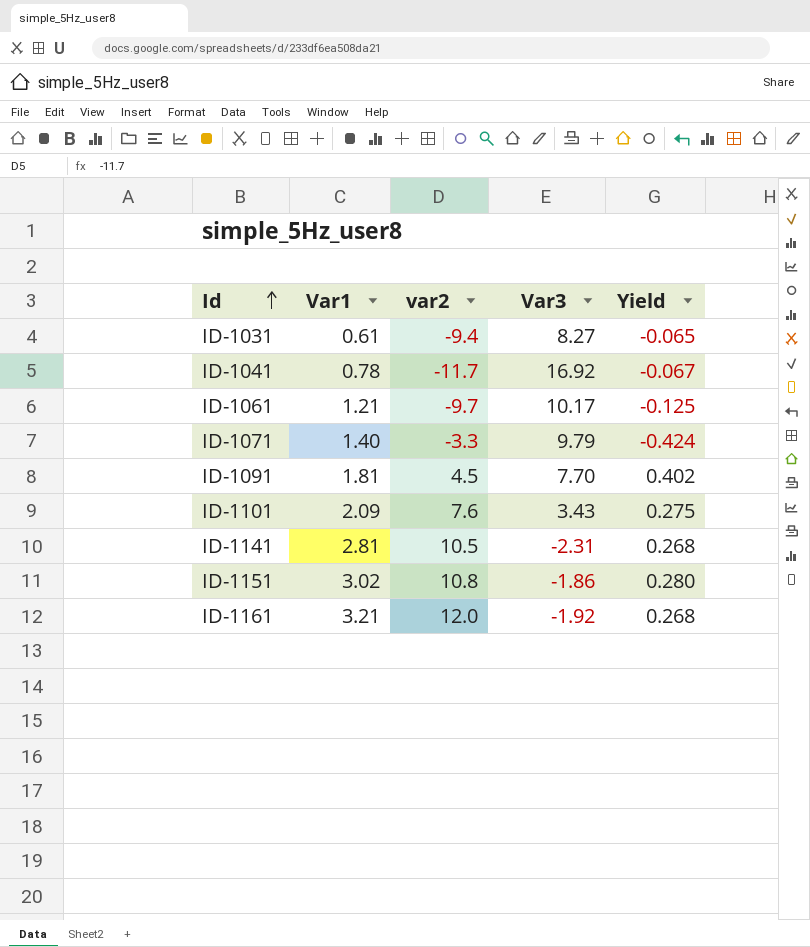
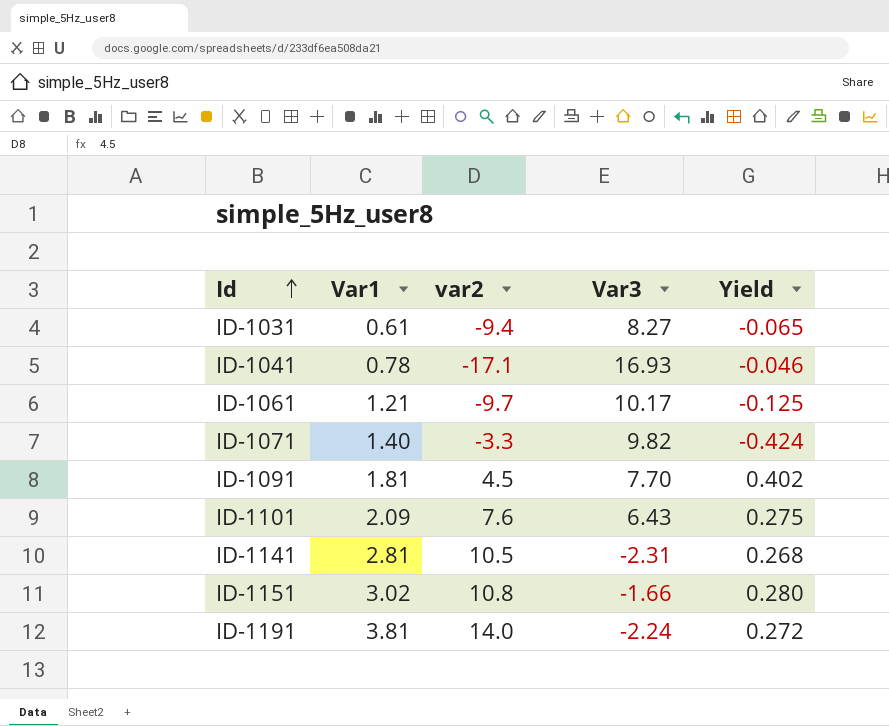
row ID-1161: 3.21 | 12.0 | -1.92 | 0.268 -> none
ID-1041 | var2: -11.7 -> -17.1
ID-1041 | Var3: 16.92 -> 16.93
ID-1041 | Yield: -0.067 -> -0.046
ID-1071 | Var3: 9.79 -> 9.82
ID-1101 | Var3: 3.43 -> 6.43
ID-1151 | Var3: -1.86 -> -1.66
row ID-1191: none -> 3.81 | 14.0 | -2.24 | 0.272

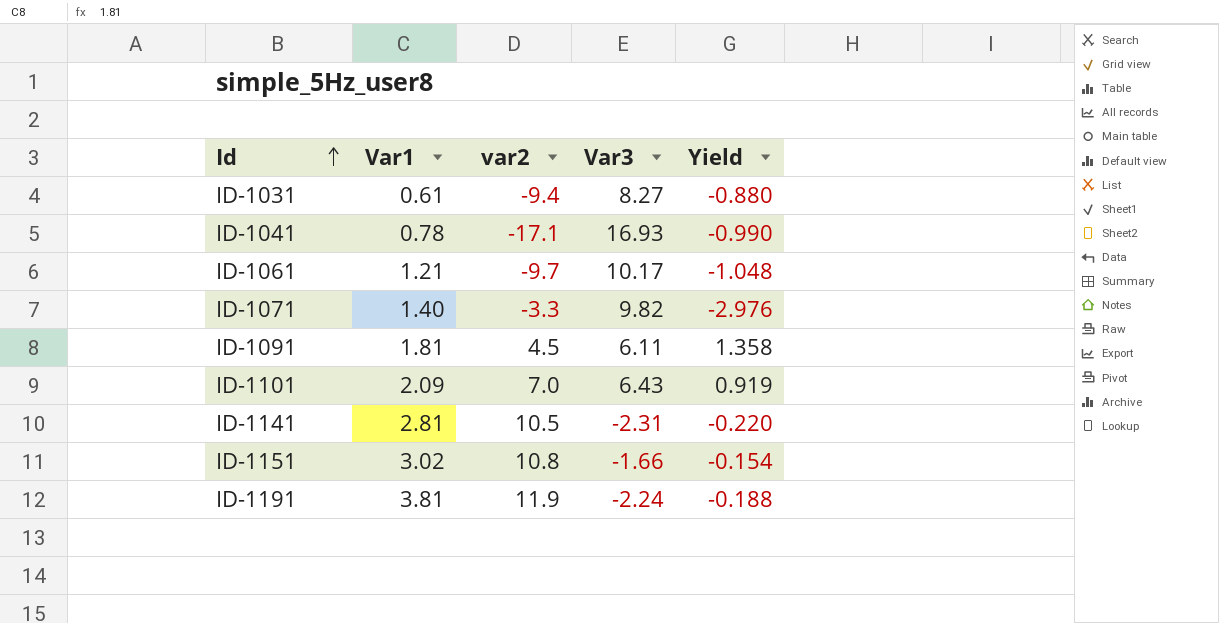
column Yield | formula: [Var1] / [var2] -> [Var3] / [var2]
ID-1091 | Var3: 7.70 -> 6.11
ID-1101 | var2: 7.6 -> 7.0
ID-1191 | var2: 14.0 -> 11.9

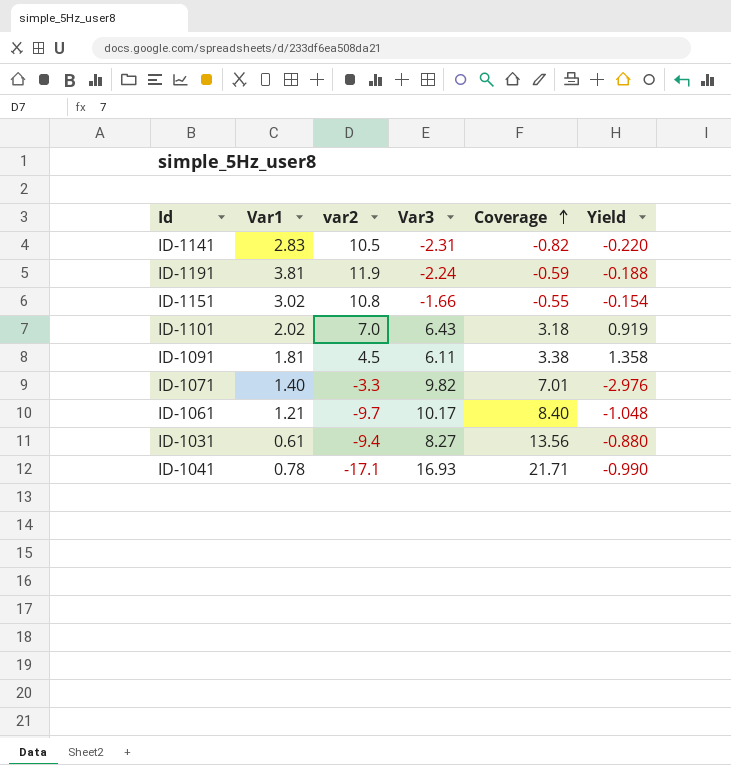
row order: Id ascending -> Coverage ascending
column Coverage | formula: none -> [Var3] / [Var1]
ID-1141 | Var1: 2.81 -> 2.83
ID-1101 | Var1: 2.09 -> 2.02

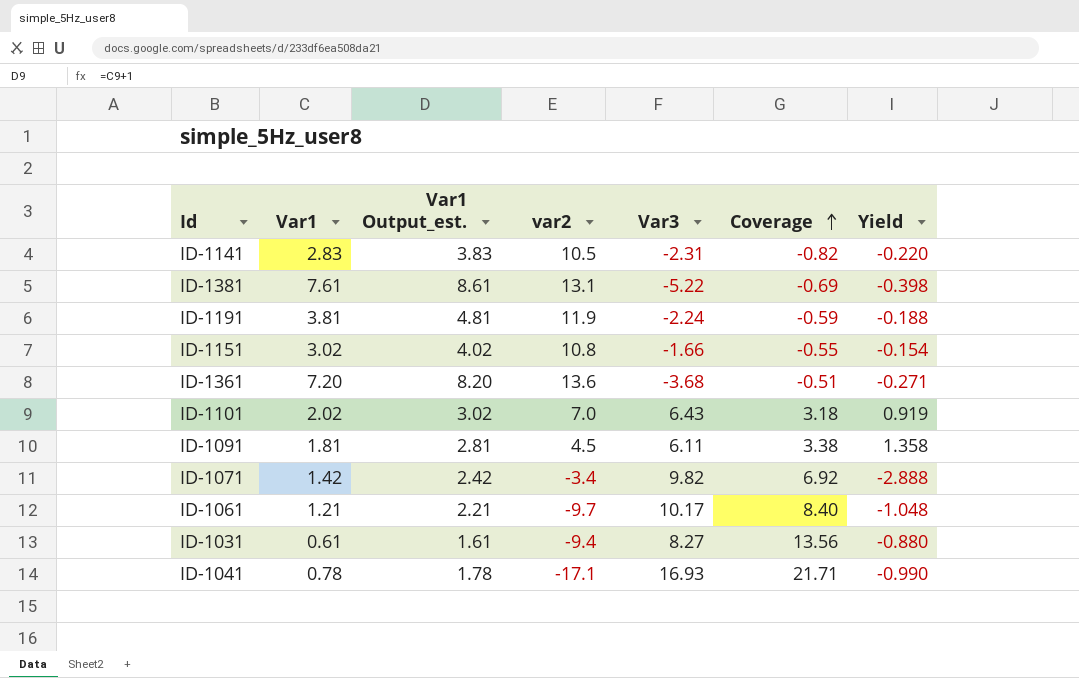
column Var1 Output_est. | formula: none -> [Var1] + 1
row ID-1381: none -> 7.61 | 8.61 | 13.1 | -5.22 | -0.69 | -0.398
row ID-1361: none -> 7.20 | 8.20 | 13.6 | -3.68 | -0.51 | -0.271
ID-1071 | Var1: 1.40 -> 1.42
ID-1071 | var2: -3.3 -> -3.4
ID-1071 | Coverage: 7.01 -> 6.92
ID-1071 | Yield: -2.976 -> -2.888

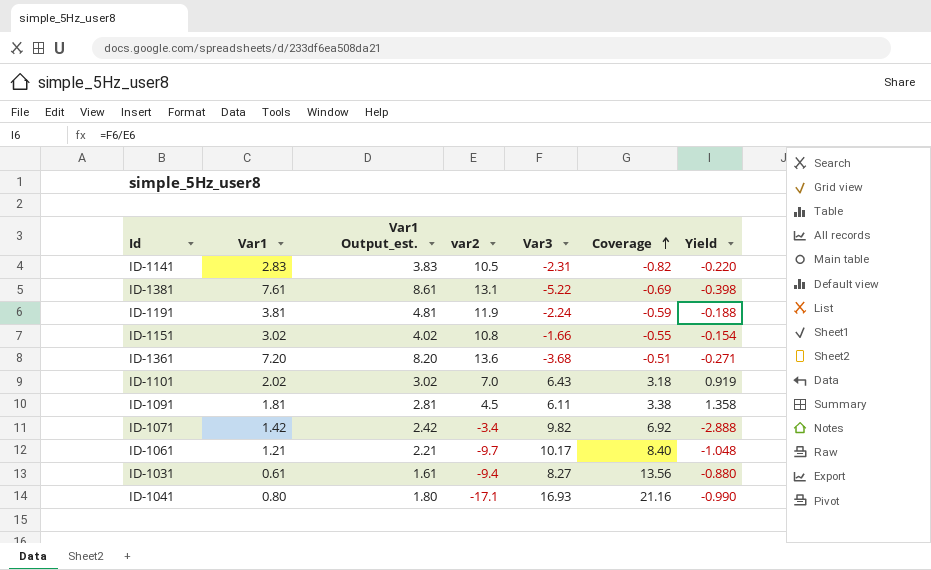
ID-1041 | Var1: 0.78 -> 0.80
ID-1041 | Var1 Output_est.: 1.78 -> 1.80
ID-1041 | Coverage: 21.71 -> 21.16

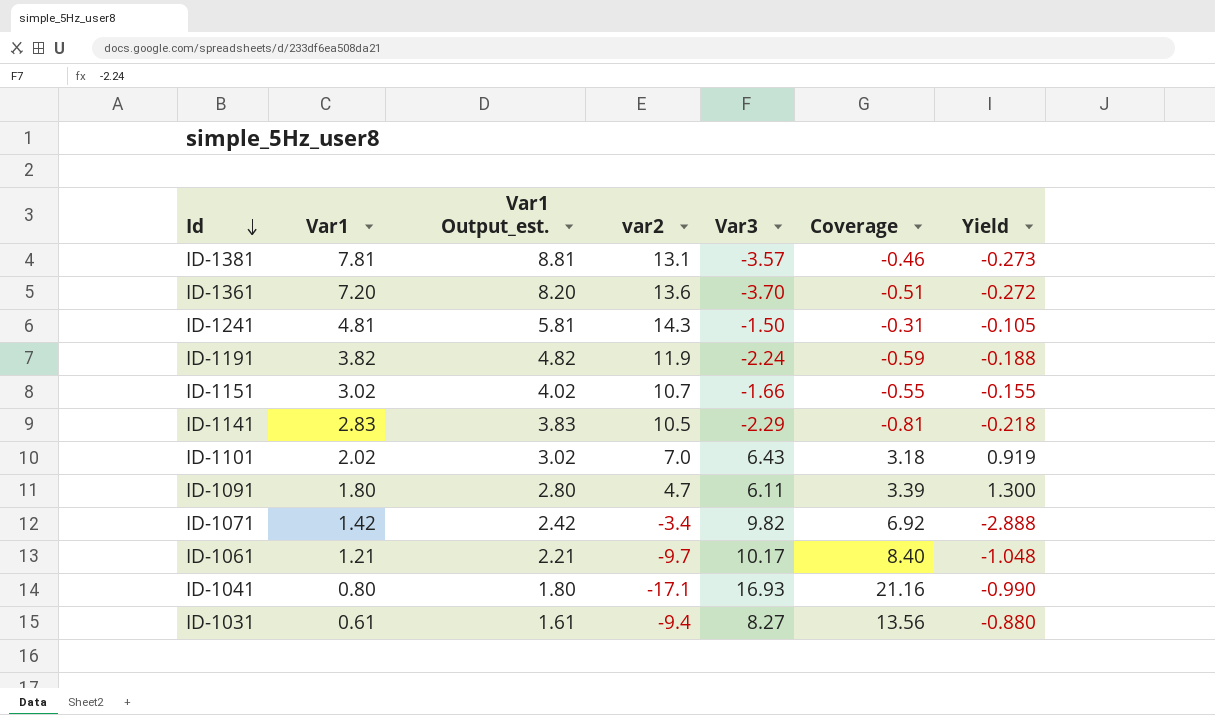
row order: Coverage ascending -> Id descending
ID-1381 | Var1: 7.61 -> 7.81
ID-1381 | Var1 Output_est.: 8.61 -> 8.81
ID-1381 | Var3: -5.22 -> -3.57
ID-1381 | Coverage: -0.69 -> -0.46
ID-1381 | Yield: -0.398 -> -0.273
ID-1361 | Var3: -3.68 -> -3.70
ID-1361 | Yield: -0.271 -> -0.272
row ID-1241: none -> 4.81 | 5.81 | 14.3 | -1.50 | -0.31 | -0.105
ID-1191 | Var1: 3.81 -> 3.82
ID-1191 | Var1 Output_est.: 4.81 -> 4.82
ID-1151 | var2: 10.8 -> 10.7
ID-1151 | Yield: -0.154 -> -0.155
ID-1141 | Var3: -2.31 -> -2.29
ID-1141 | Coverage: -0.82 -> -0.81
ID-1141 | Yield: -0.220 -> -0.218
ID-1091 | Var1: 1.81 -> 1.80
ID-1091 | Var1 Output_est.: 2.81 -> 2.80
ID-1091 | var2: 4.5 -> 4.7
ID-1091 | Coverage: 3.38 -> 3.39
ID-1091 | Yield: 1.358 -> 1.300

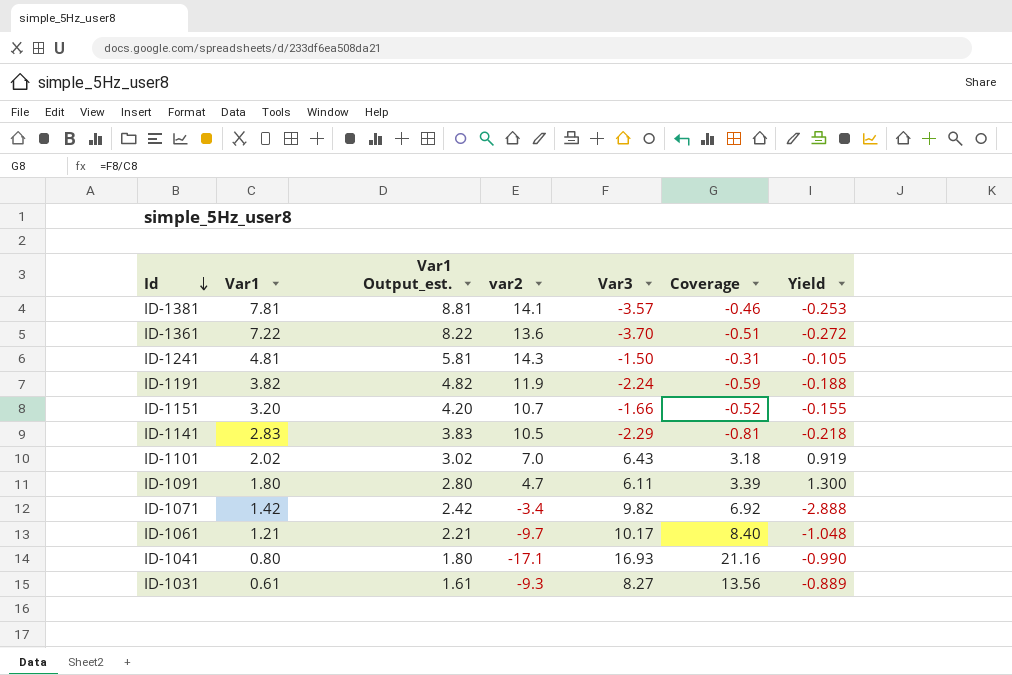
ID-1381 | var2: 13.1 -> 14.1
ID-1381 | Yield: -0.273 -> -0.253
ID-1361 | Var1: 7.20 -> 7.22
ID-1361 | Var1 Output_est.: 8.20 -> 8.22
ID-1151 | Var1: 3.02 -> 3.20
ID-1151 | Var1 Output_est.: 4.02 -> 4.20
ID-1151 | Coverage: -0.55 -> -0.52
ID-1031 | var2: -9.4 -> -9.3
ID-1031 | Yield: -0.880 -> -0.889

